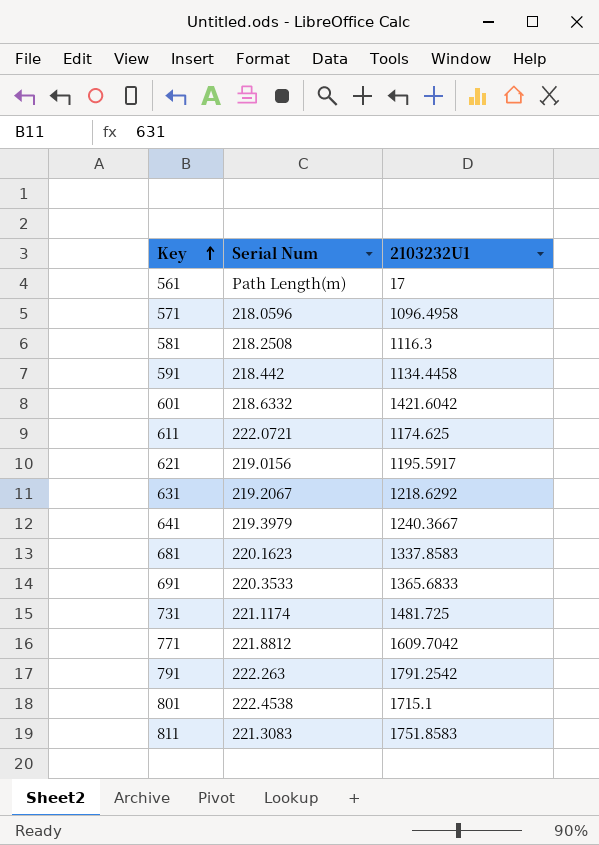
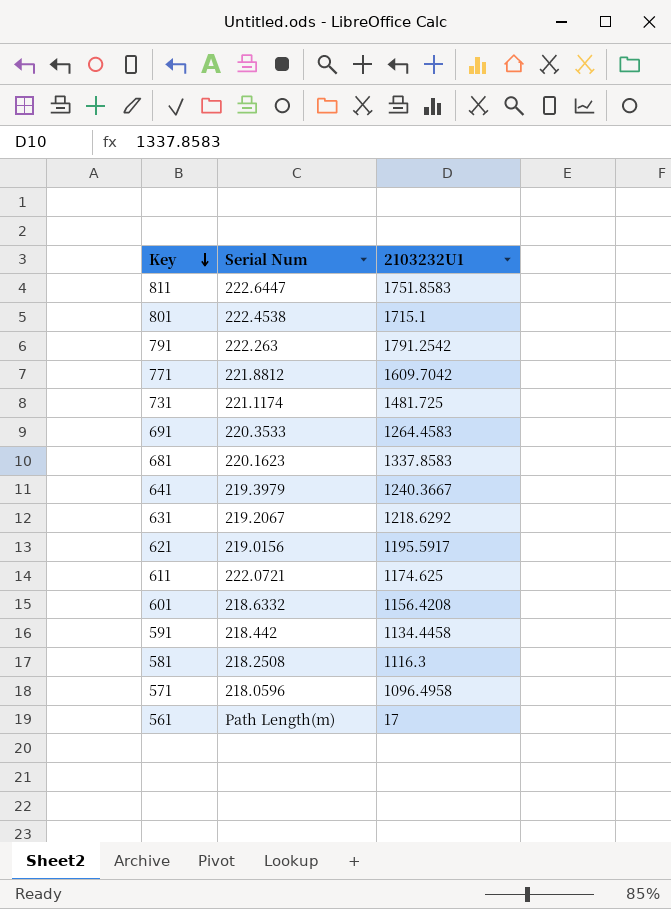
row order: Key ascending -> Key descending
811 | Serial Num: 221.3083 -> 222.6447
691 | 2103232U1: 1365.6833 -> 1264.4583
601 | 2103232U1: 1421.6042 -> 1156.4208

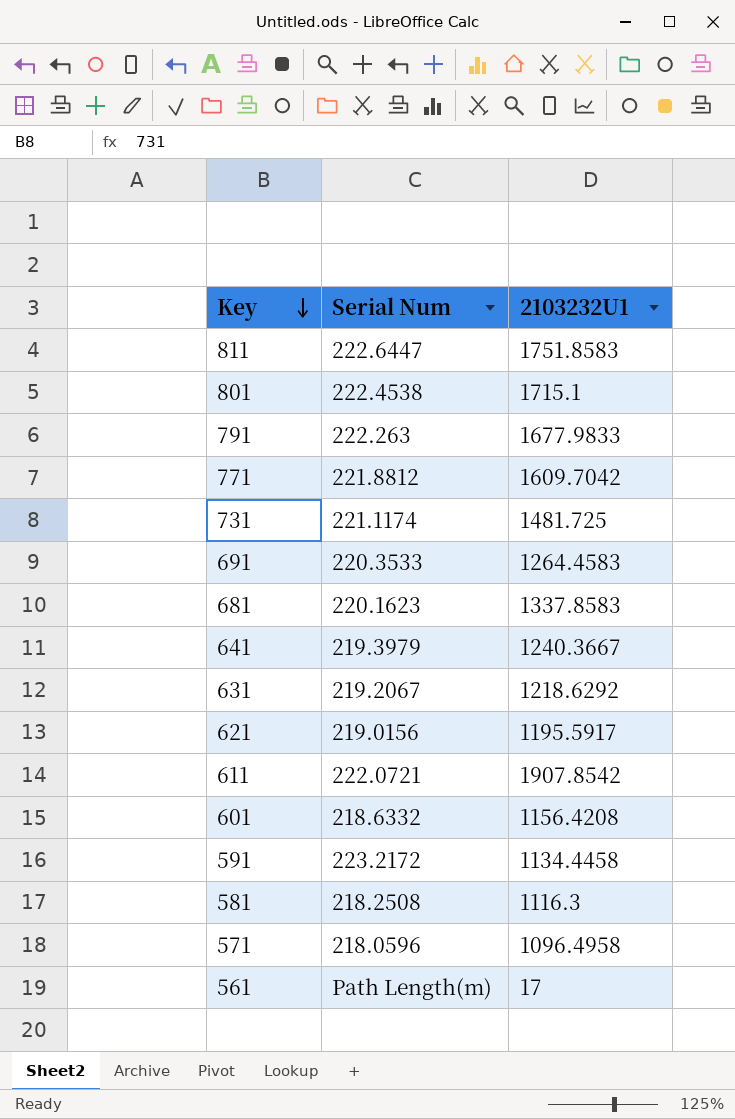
791 | 2103232U1: 1791.2542 -> 1677.9833
611 | 2103232U1: 1174.625 -> 1907.8542
591 | Serial Num: 218.442 -> 223.2172

